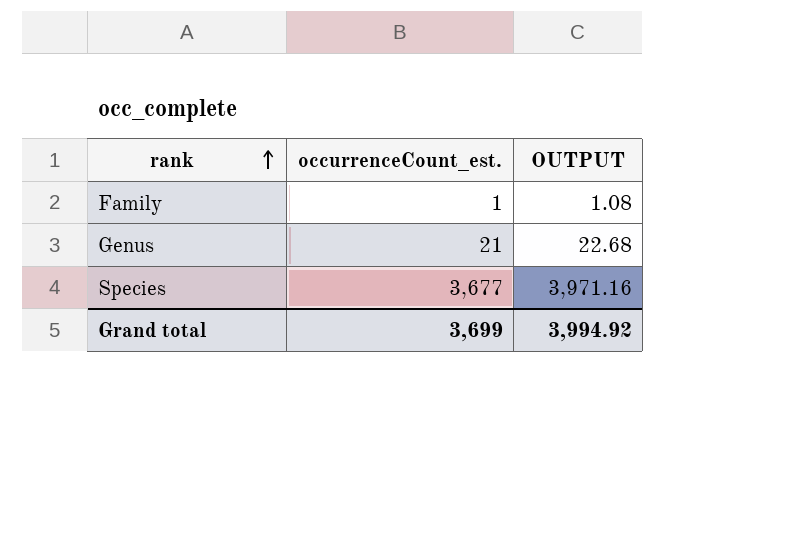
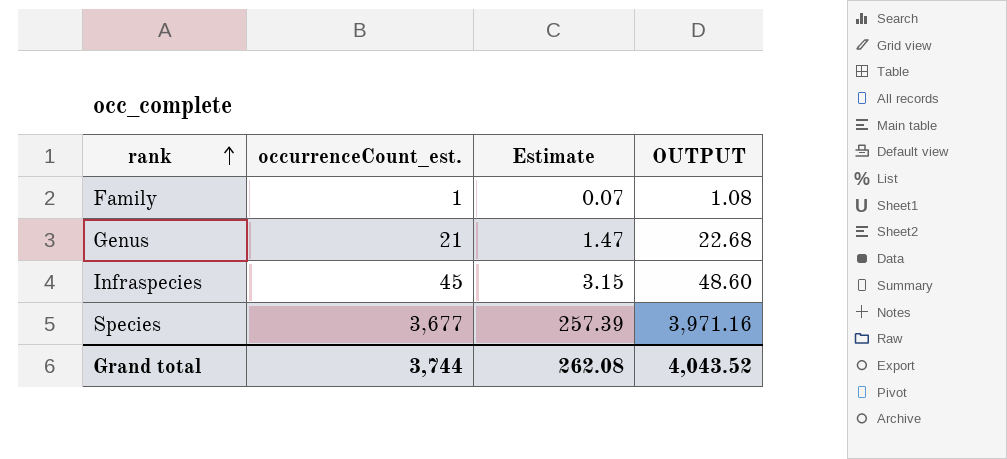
column Estimate | formula: none -> [occurrenceCount_est.] * 0.07
row Infraspecies: none -> 45 | 3.15 | 48.60
Grand total | occurrenceCount_est.: 3,699 -> 3,744
Grand total | OUTPUT: 3,994.92 -> 4,043.52

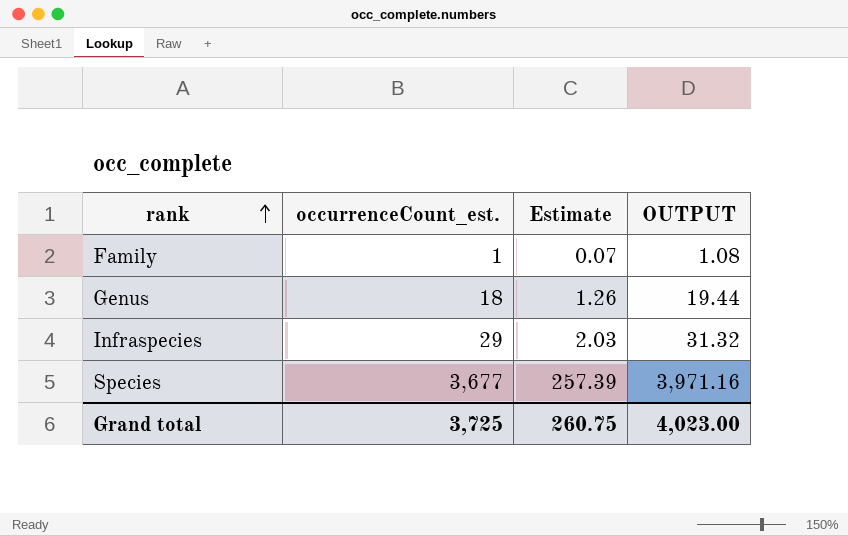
Genus | occurrenceCount_est.: 21 -> 18
Genus | Estimate: 1.47 -> 1.26
Genus | OUTPUT: 22.68 -> 19.44
Infraspecies | occurrenceCount_est.: 45 -> 29
Infraspecies | Estimate: 3.15 -> 2.03
Infraspecies | OUTPUT: 48.60 -> 31.32
Grand total | occurrenceCount_est.: 3,744 -> 3,725
Grand total | Estimate: 262.08 -> 260.75
Grand total | OUTPUT: 4,043.52 -> 4,023.00

